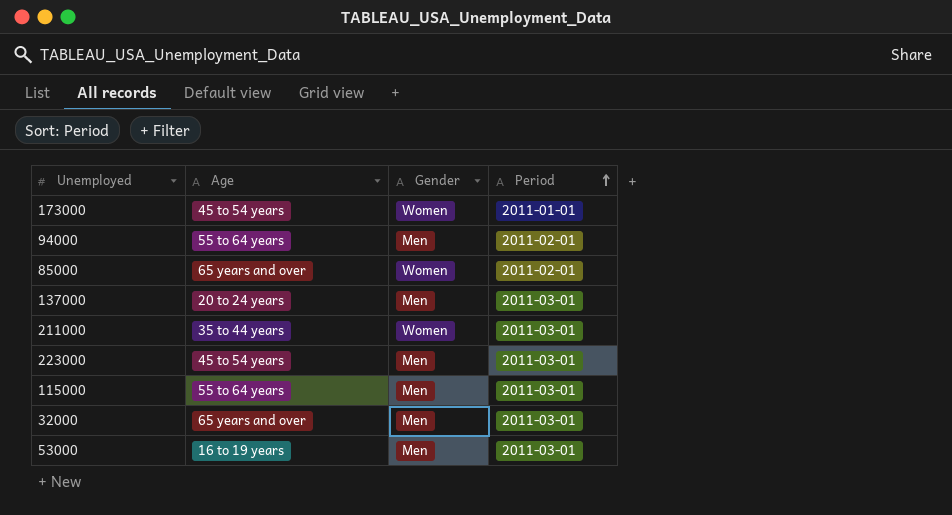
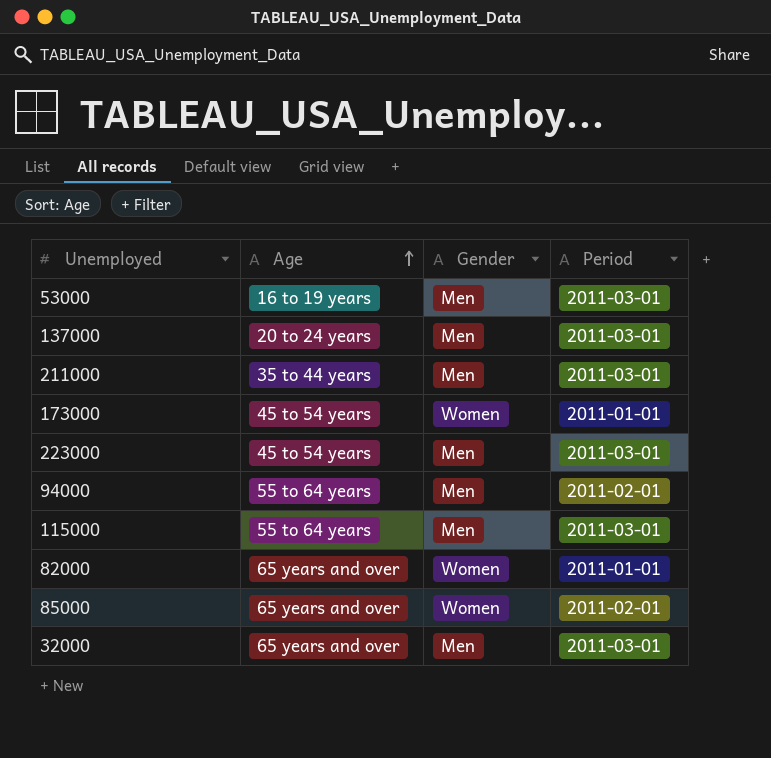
row order: Period ascending -> Age ascending
211000 | Gender: Women -> Men
row 82000: none -> 65 years and over | Women | 2011-01-01

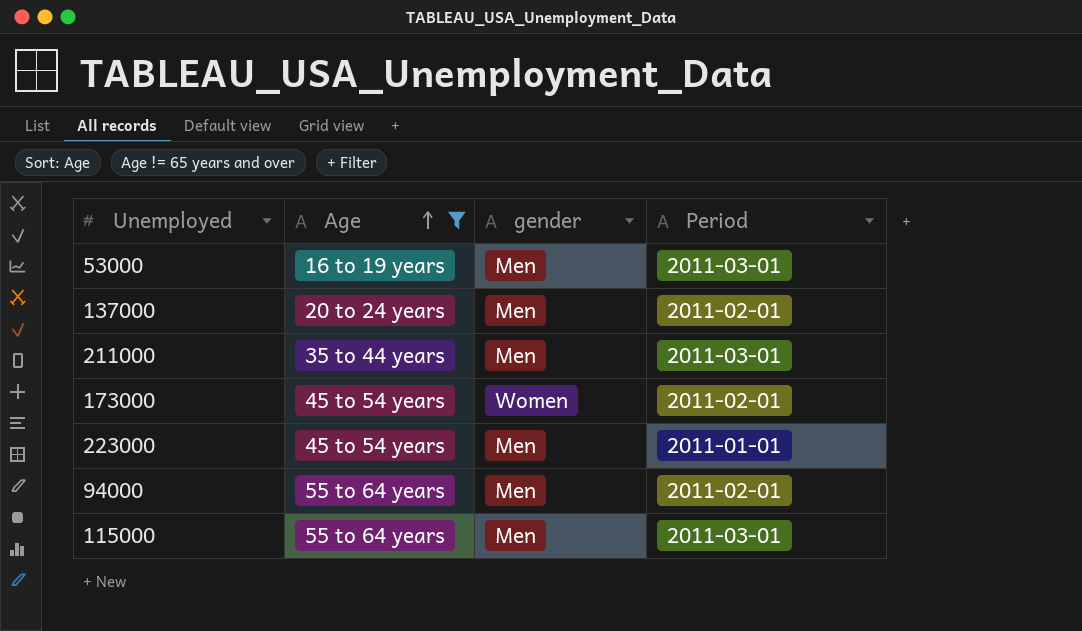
filter: none -> Age != 65 years and over
column name: Gender -> gender
137000 | Period: 2011-03-01 -> 2011-02-01
173000 | Period: 2011-01-01 -> 2011-02-01
223000 | Period: 2011-03-01 -> 2011-01-01

